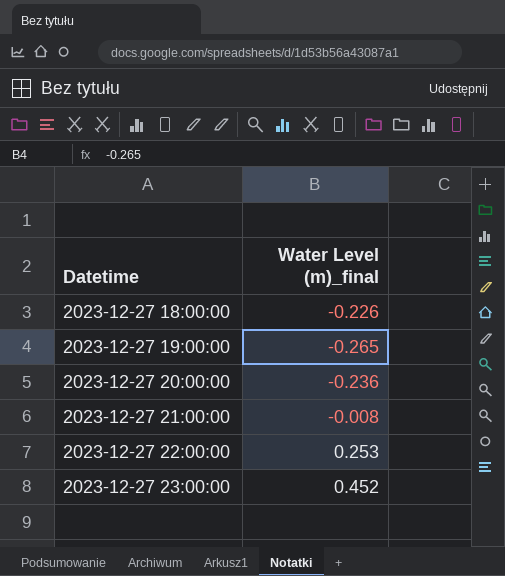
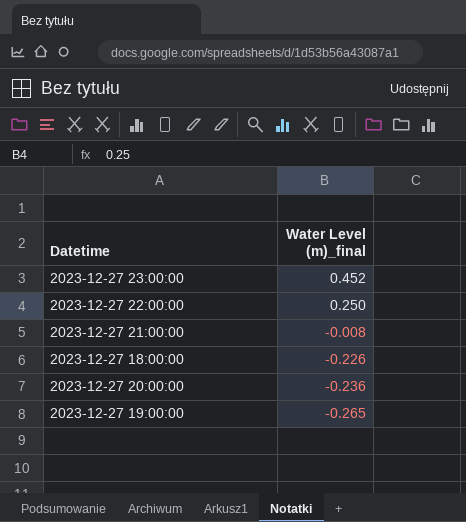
row order: Datetime ascending -> Water Level (m)_final descending
2023-12-27 22:00:00 | Water Level (m)_final: 0.253 -> 0.250

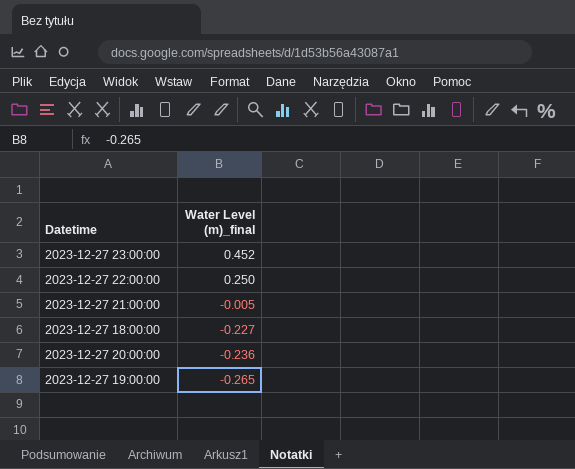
2023-12-27 21:00:00 | Water Level (m)_final: -0.008 -> -0.005
2023-12-27 18:00:00 | Water Level (m)_final: -0.226 -> -0.227

